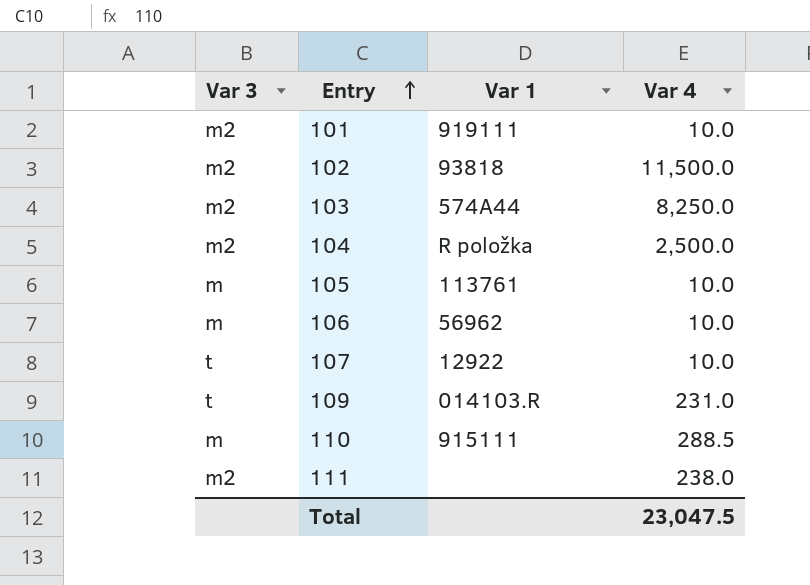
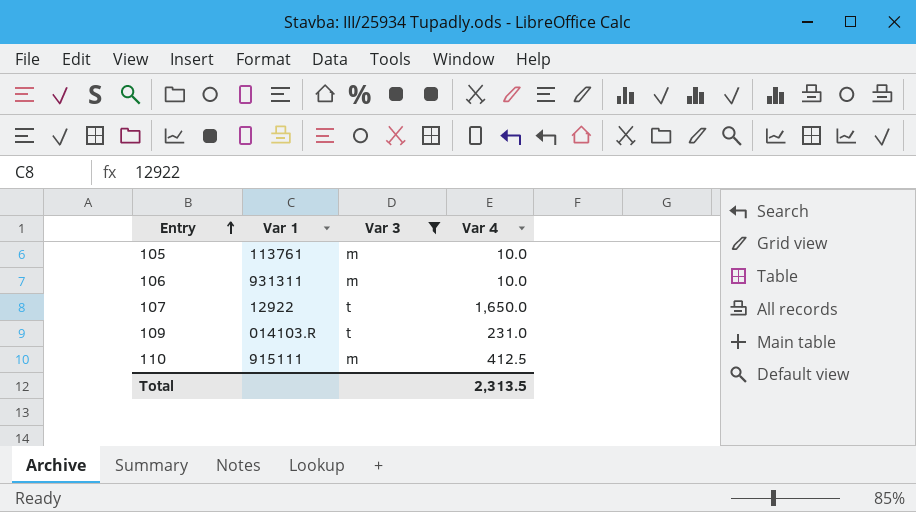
filter: none -> Var 3 != m2
column Var 3 | position: 1 -> 3
106 | Var 1: 56962 -> 931311
107 | Var 4: 10.0 -> 1,650.0
110 | Var 4: 288.5 -> 412.5
Total | Var 4: 23,047.5 -> 2,313.5

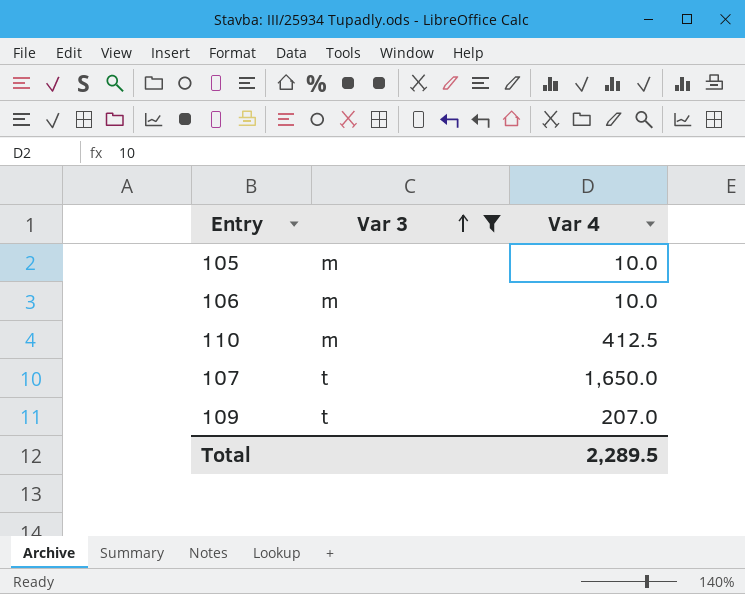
row order: Entry ascending -> Var 3 ascending
column Var 1 | position: 2 -> none
109 | Var 4: 231.0 -> 207.0
Total | Var 4: 2,313.5 -> 2,289.5

